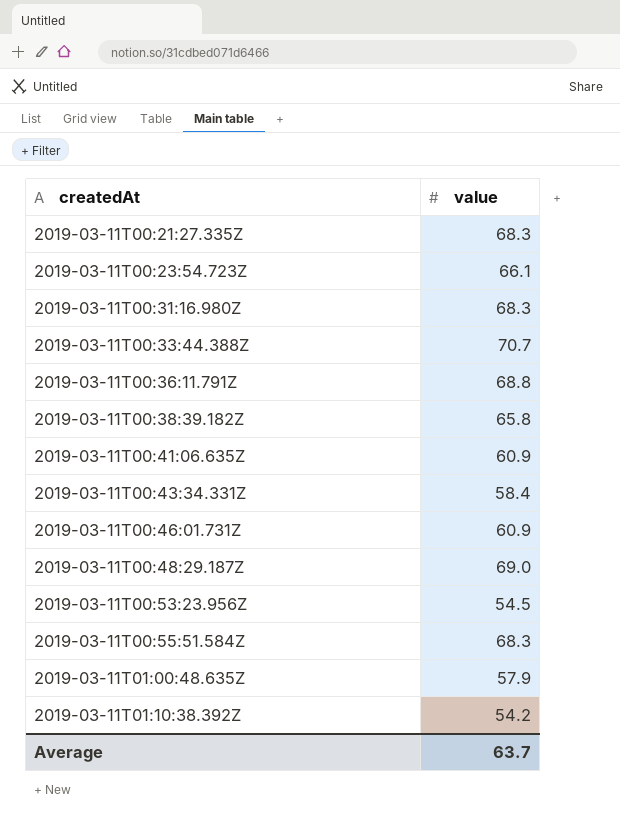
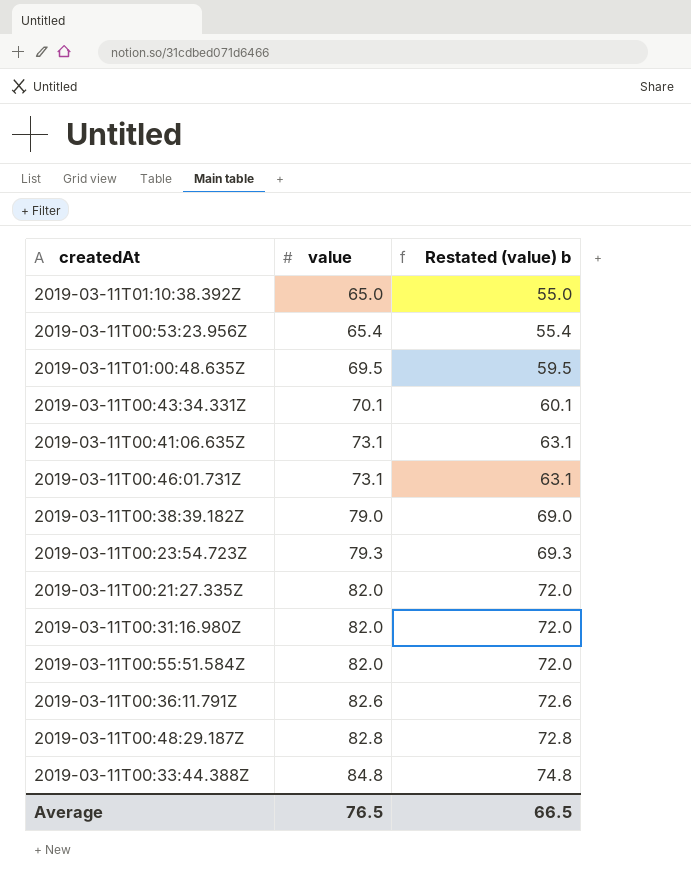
row order: createdAt ascending -> value ascending
column Restated (value) b | formula: none -> [value] - 10
2019-03-11T01:10:38.392Z | value: 54.2 -> 65.0
2019-03-11T00:53:23.956Z | value: 54.5 -> 65.4
2019-03-11T01:00:48.635Z | value: 57.9 -> 69.5
2019-03-11T00:43:34.331Z | value: 58.4 -> 70.1
2019-03-11T00:41:06.635Z | value: 60.9 -> 73.1
2019-03-11T00:46:01.731Z | value: 60.9 -> 73.1
2019-03-11T00:38:39.182Z | value: 65.8 -> 79.0
2019-03-11T00:23:54.723Z | value: 66.1 -> 79.3
2019-03-11T00:21:27.335Z | value: 68.3 -> 82.0
2019-03-11T00:31:16.980Z | value: 68.3 -> 82.0
2019-03-11T00:55:51.584Z | value: 68.3 -> 82.0
2019-03-11T00:36:11.791Z | value: 68.8 -> 82.6
2019-03-11T00:48:29.187Z | value: 69.0 -> 82.8
2019-03-11T00:33:44.388Z | value: 70.7 -> 84.8
Average | value: 63.7 -> 76.5

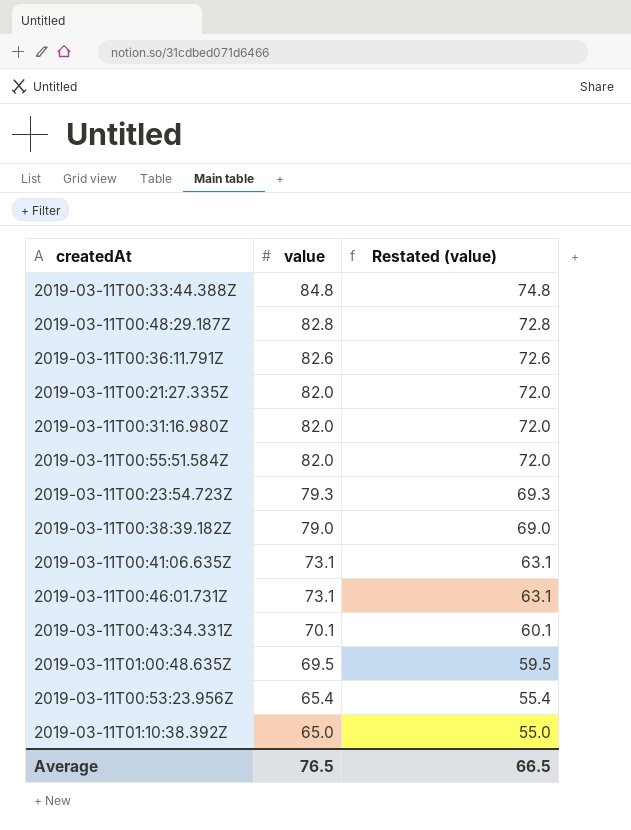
row order: value ascending -> value descending
column name: Restated (value) b -> Restated (value)

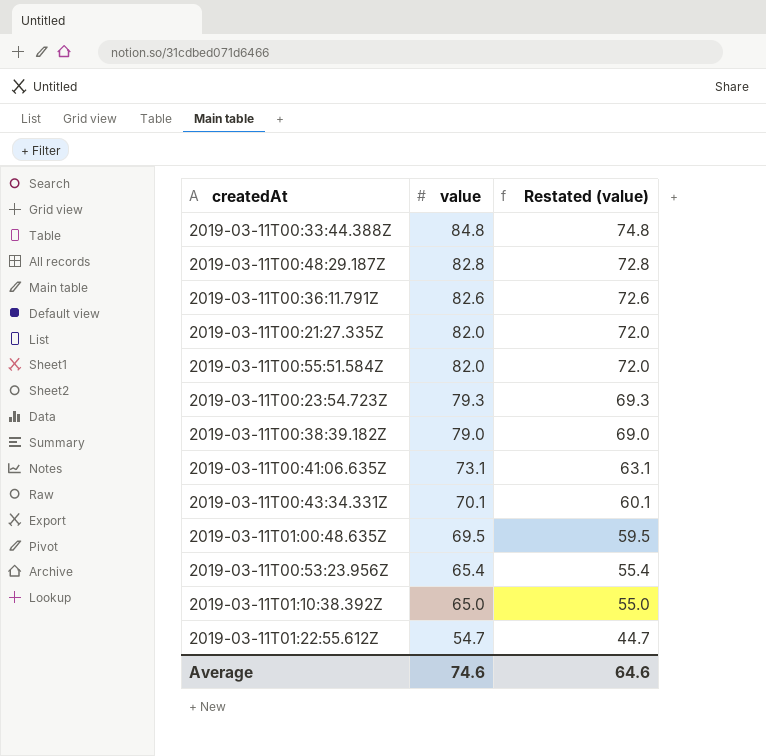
row 2019-03-11T00:31:16.980Z: 82.0 | 72.0 -> none
row 2019-03-11T00:46:01.731Z: 73.1 | 63.1 -> none
row 2019-03-11T01:22:55.612Z: none -> 54.7 | 44.7
Average | value: 76.5 -> 74.6
Average | Restated (value): 66.5 -> 64.6

